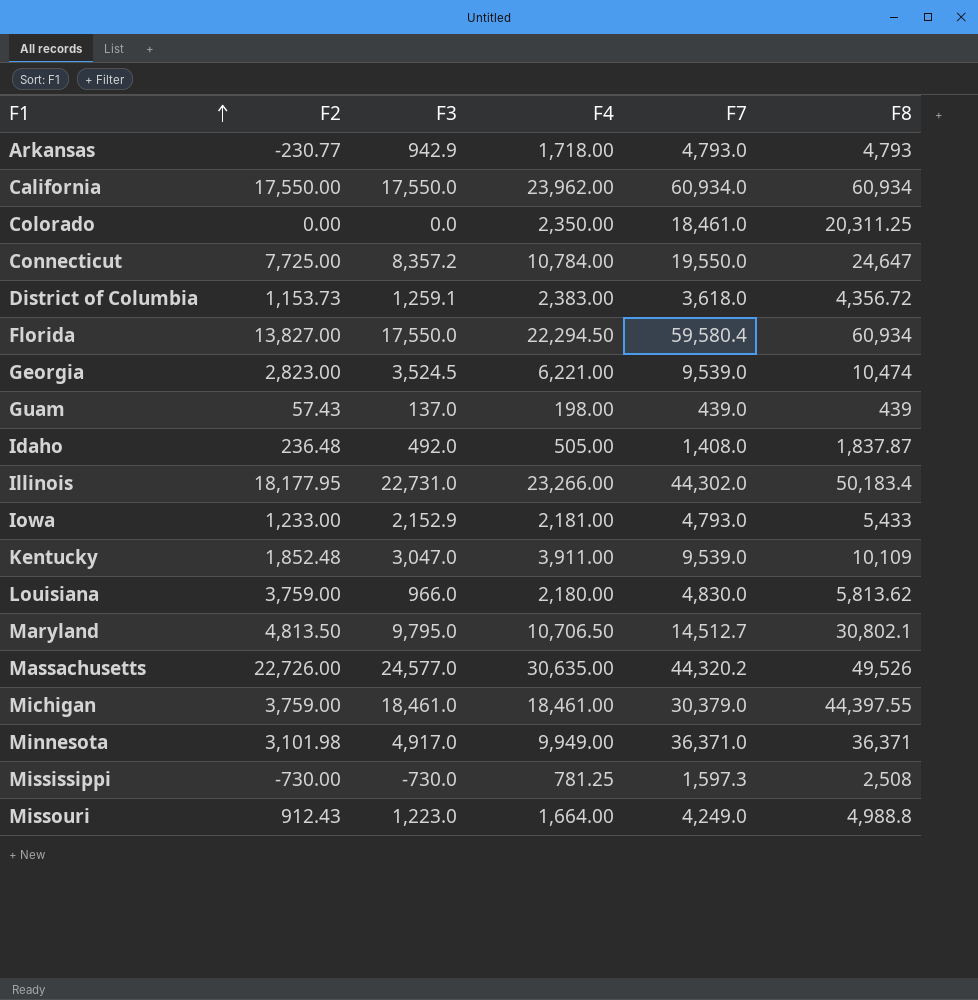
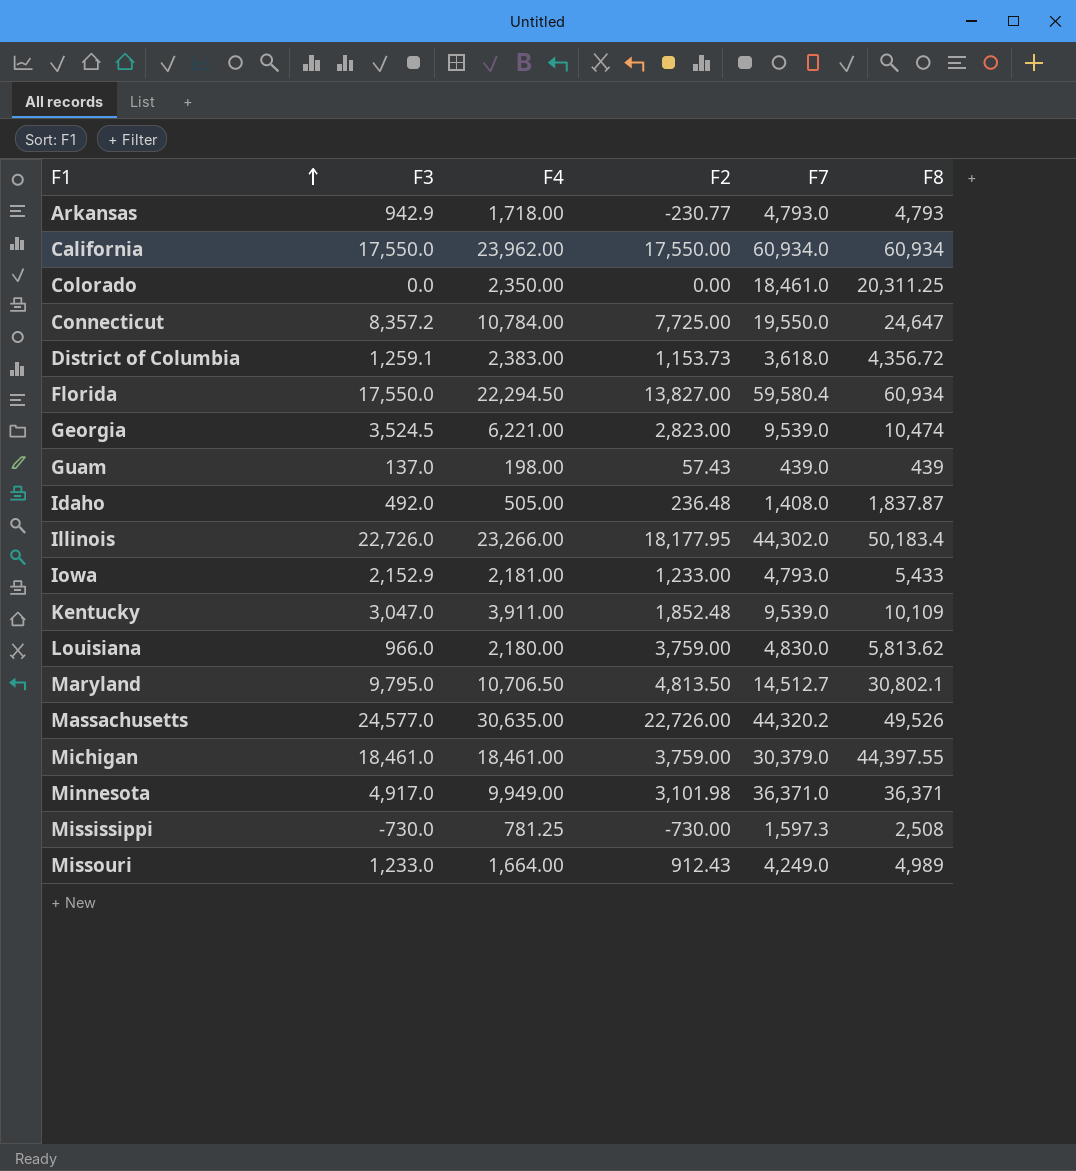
column F2 | position: 2 -> 4
Illinois | F3: 22,731.0 -> 22,726.0
Missouri | F3: 1,223.0 -> 1,233.0
Missouri | F8: 4,988.8 -> 4,989

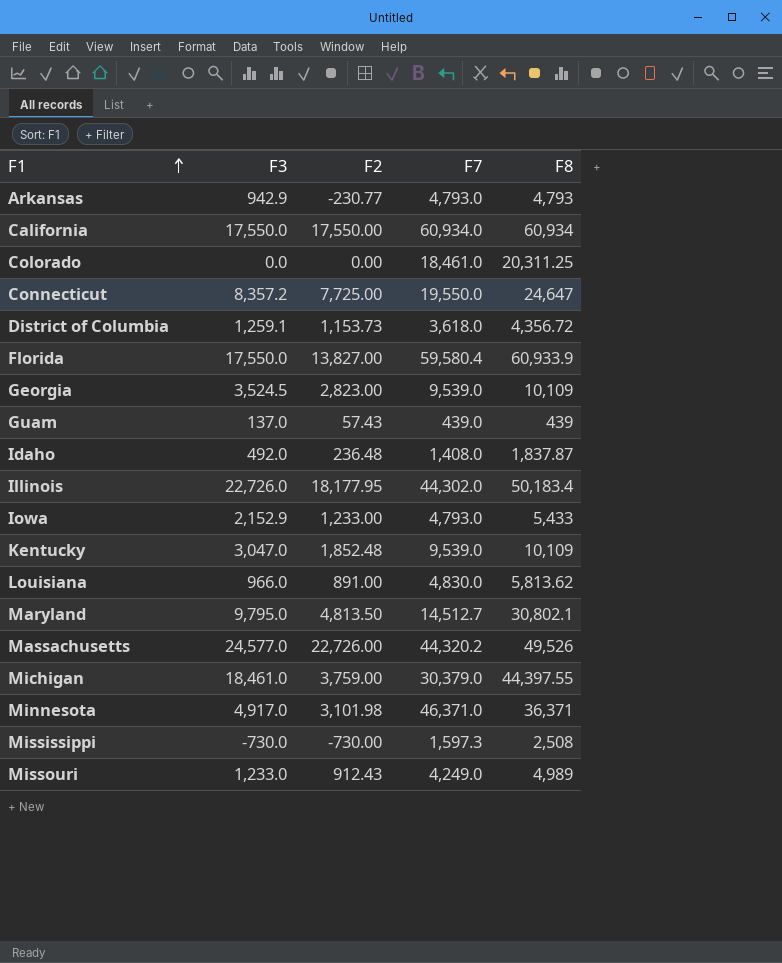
column F4 | position: 3 -> none
Florida | F8: 60,934 -> 60,933.9
Georgia | F8: 10,474 -> 10,109
Louisiana | F2: 3,759.00 -> 891.00
Minnesota | F7: 36,371.0 -> 46,371.0

